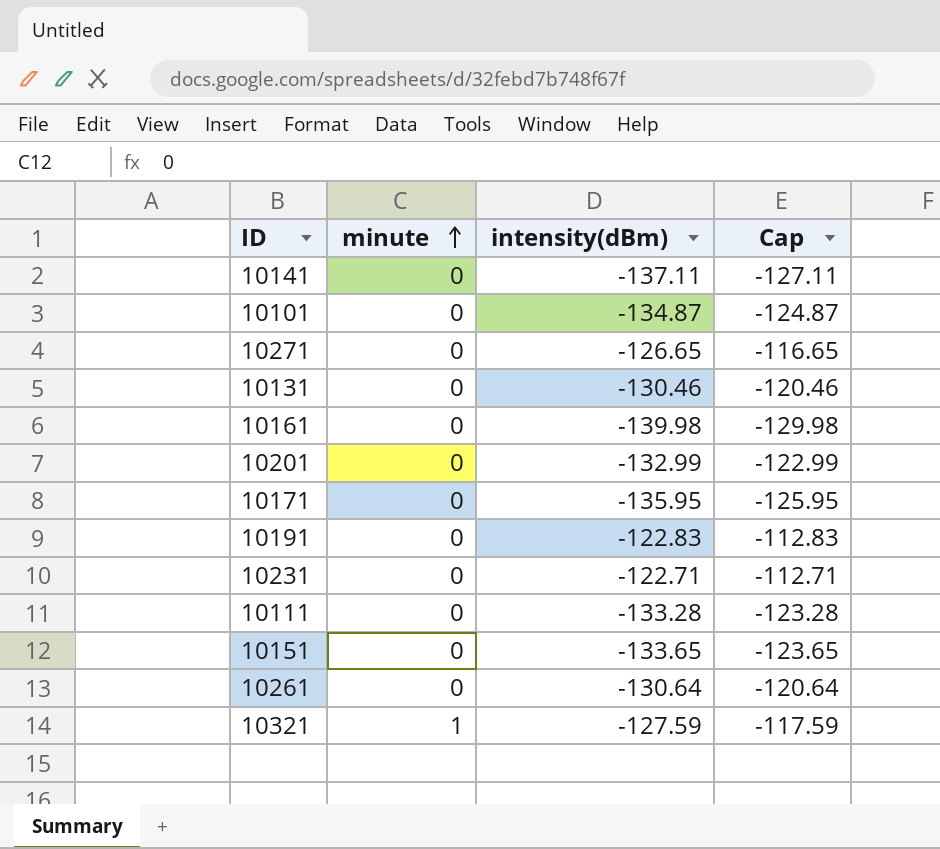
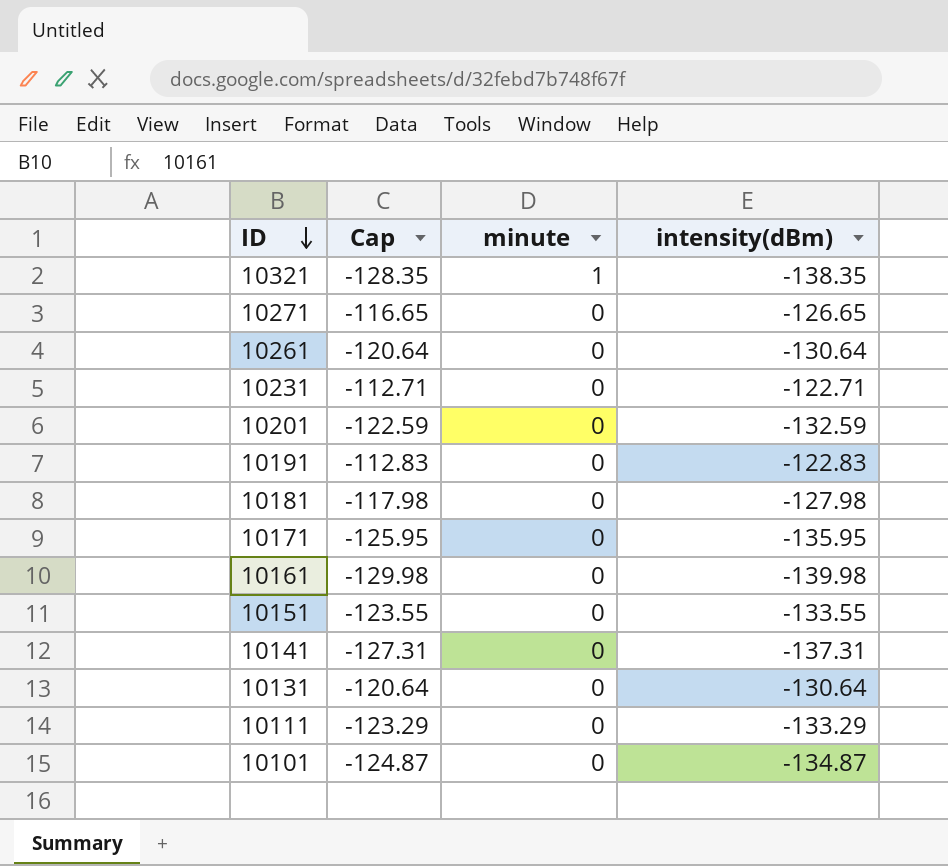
row order: minute ascending -> ID descending
column Cap | position: 4 -> 2
10321 | Cap: -117.59 -> -128.35
10321 | intensity(dBm): -127.59 -> -138.35
10201 | Cap: -122.99 -> -122.59
10201 | intensity(dBm): -132.99 -> -132.59
row 10181: none -> -117.98 | 0 | -127.98
10151 | Cap: -123.65 -> -123.55
10151 | intensity(dBm): -133.65 -> -133.55
10141 | Cap: -127.11 -> -127.31
10141 | intensity(dBm): -137.11 -> -137.31
10131 | Cap: -120.46 -> -120.64
10131 | intensity(dBm): -130.46 -> -130.64
10111 | Cap: -123.28 -> -123.29
10111 | intensity(dBm): -133.28 -> -133.29

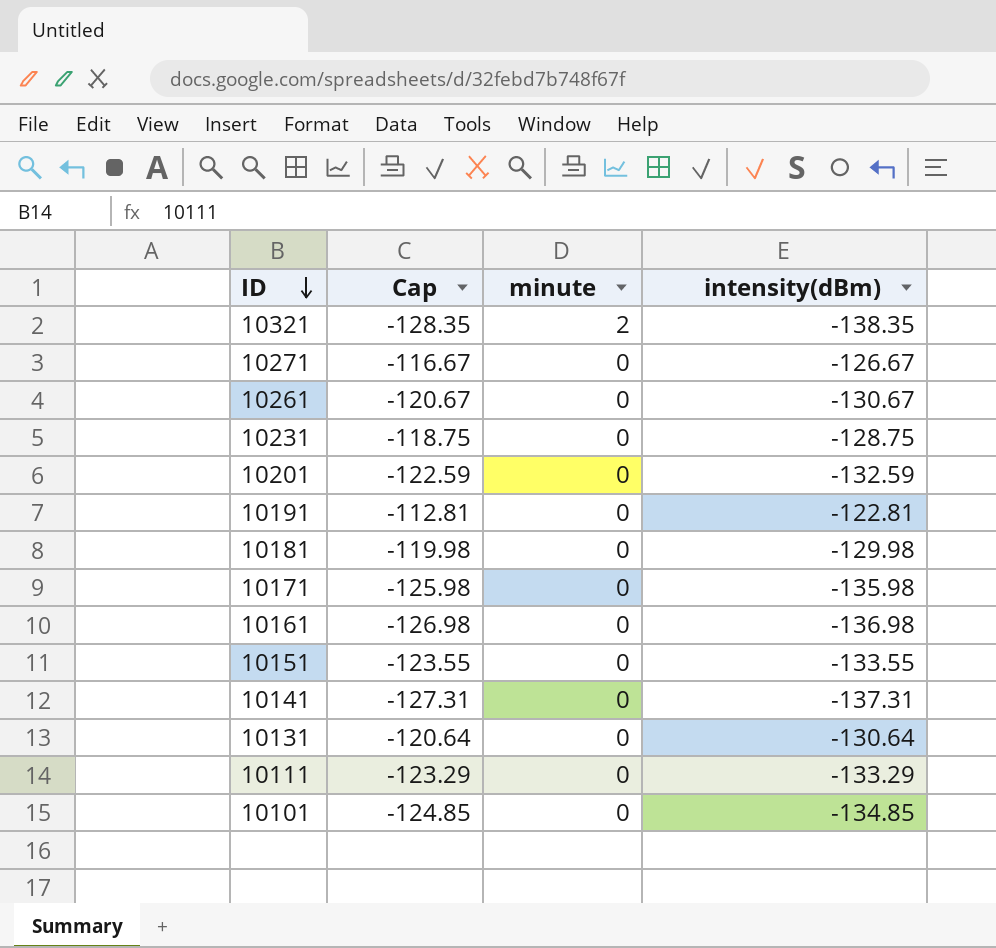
10321 | minute: 1 -> 2
10271 | Cap: -116.65 -> -116.67
10271 | intensity(dBm): -126.65 -> -126.67
10261 | Cap: -120.64 -> -120.67
10261 | intensity(dBm): -130.64 -> -130.67
10231 | Cap: -112.71 -> -118.75
10231 | intensity(dBm): -122.71 -> -128.75
10191 | Cap: -112.83 -> -112.81
10191 | intensity(dBm): -122.83 -> -122.81
10181 | Cap: -117.98 -> -119.98
10181 | intensity(dBm): -127.98 -> -129.98
10171 | Cap: -125.95 -> -125.98
10171 | intensity(dBm): -135.95 -> -135.98
10161 | Cap: -129.98 -> -126.98
10161 | intensity(dBm): -139.98 -> -136.98
10101 | Cap: -124.87 -> -124.85
10101 | intensity(dBm): -134.87 -> -134.85

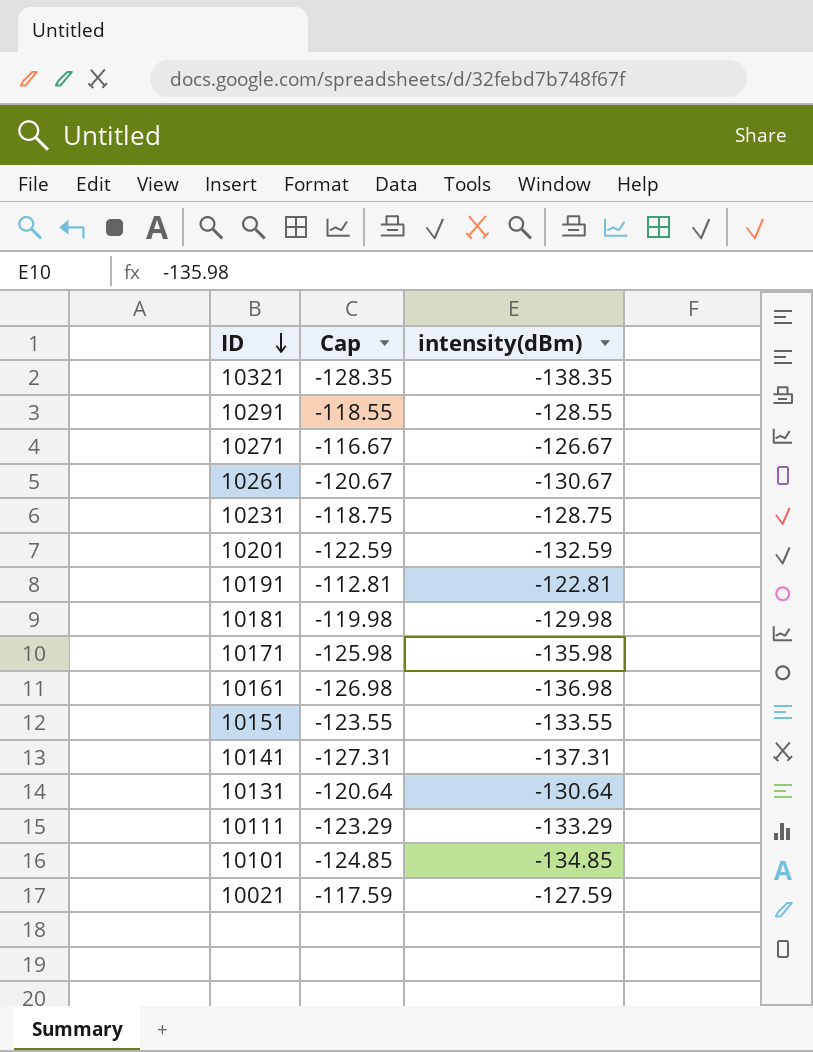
column minute | position: 3 -> none
row 10291: none -> -118.55 | -128.55
row 10021: none -> -117.59 | -127.59

